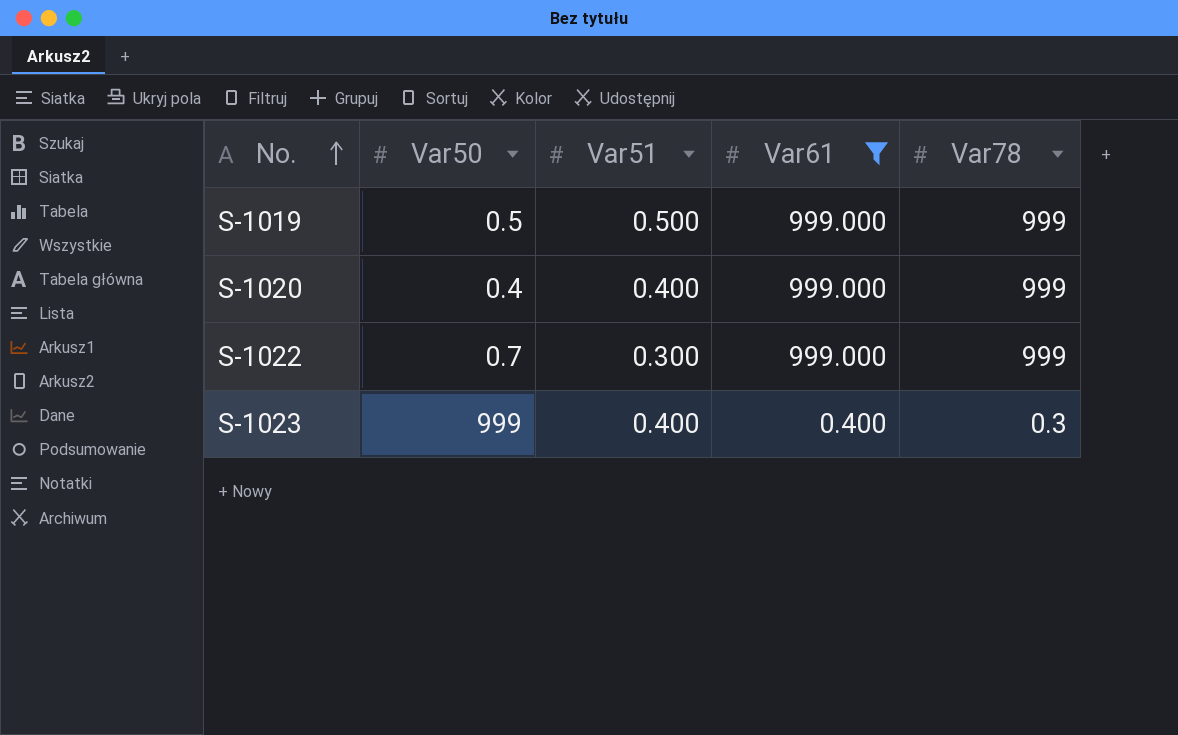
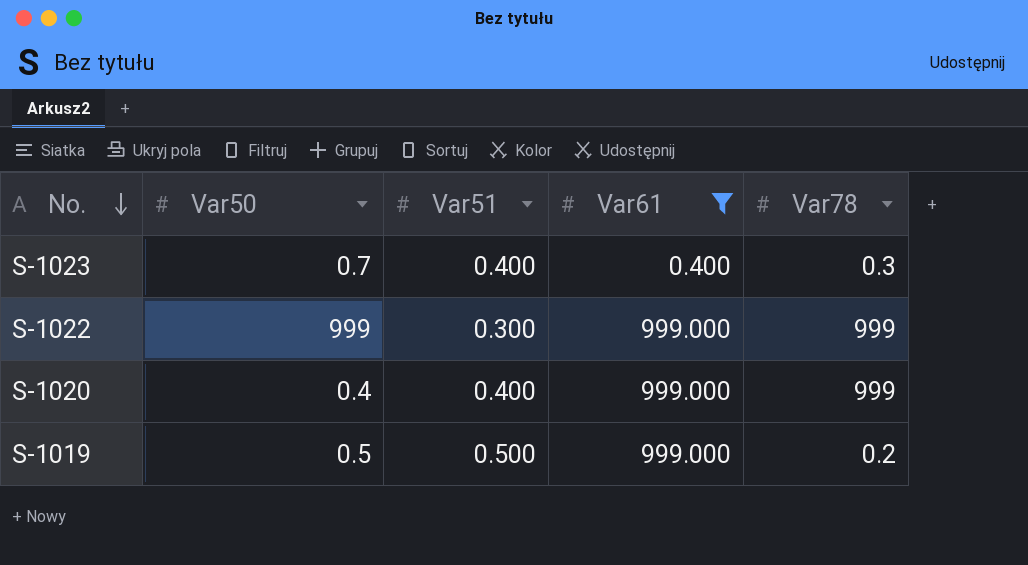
row order: No. ascending -> No. descending
S-1023 | Var50: 999 -> 0.7
S-1022 | Var50: 0.7 -> 999
S-1019 | Var78: 999 -> 0.2

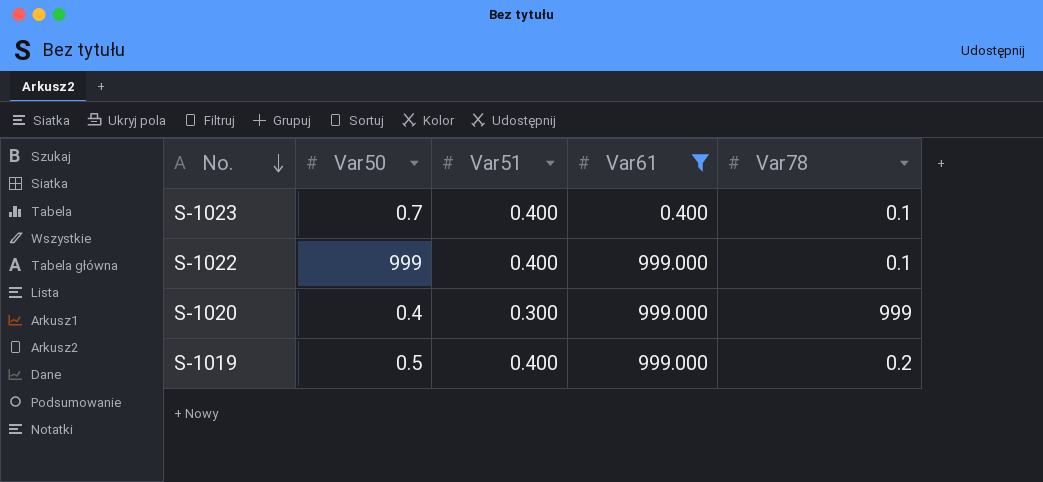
S-1023 | Var78: 0.3 -> 0.1
S-1022 | Var51: 0.300 -> 0.400
S-1022 | Var78: 999 -> 0.1
S-1020 | Var51: 0.400 -> 0.300
S-1019 | Var51: 0.500 -> 0.400

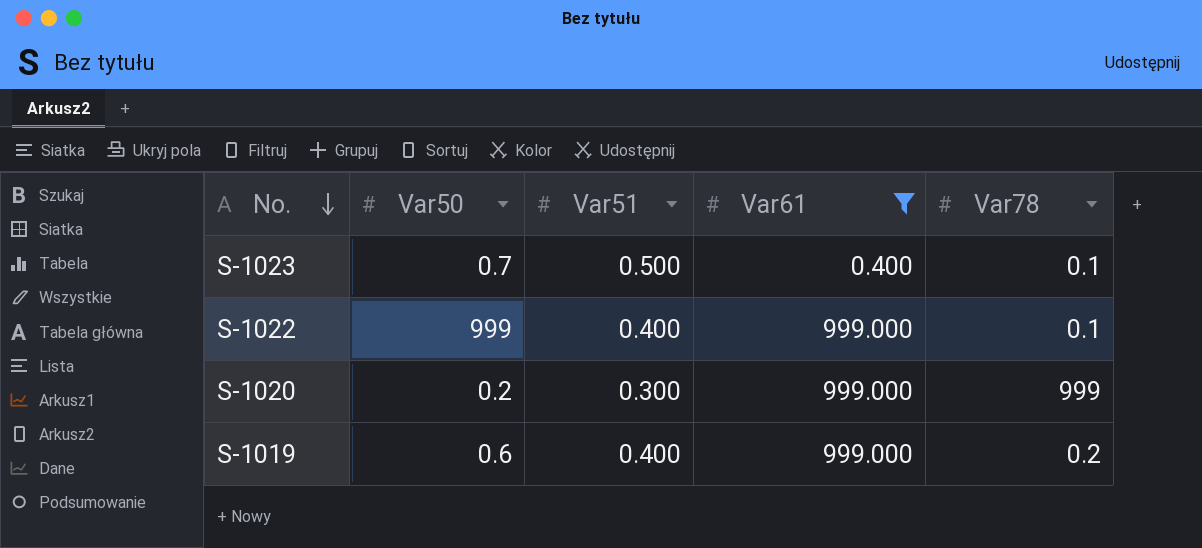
S-1023 | Var51: 0.400 -> 0.500
S-1020 | Var50: 0.4 -> 0.2
S-1019 | Var50: 0.5 -> 0.6

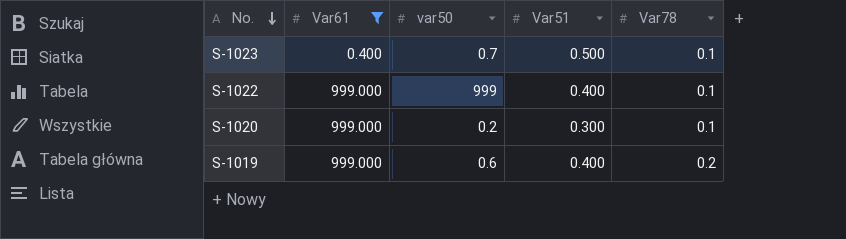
column Var61 | position: 4 -> 2
column name: Var50 -> var50
S-1020 | Var78: 999 -> 0.1

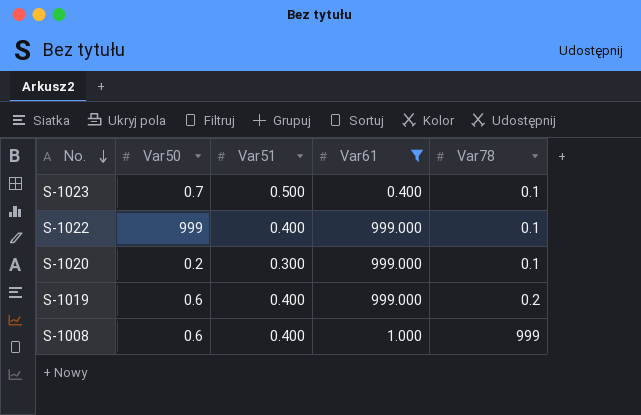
column name: var50 -> Var50
column Var61 | position: 2 -> 4
row S-1008: none -> 0.6 | 0.400 | 1.000 | 999

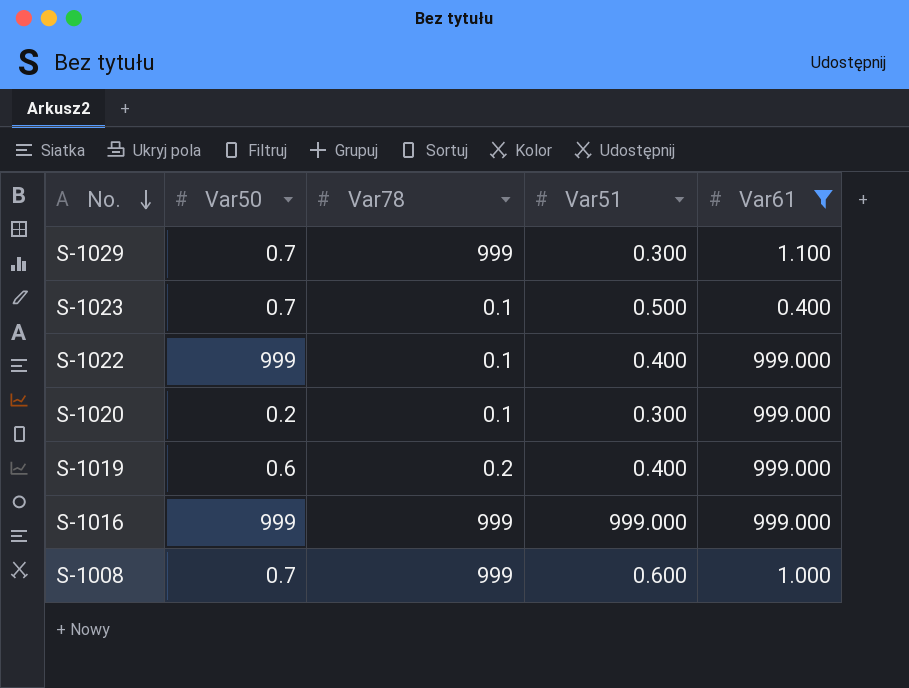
column Var78 | position: 5 -> 3
row S-1029: none -> 0.7 | 999 | 0.300 | 1.100
row S-1016: none -> 999 | 999 | 999.000 | 999.000
S-1008 | Var50: 0.6 -> 0.7
S-1008 | Var51: 0.400 -> 0.600

